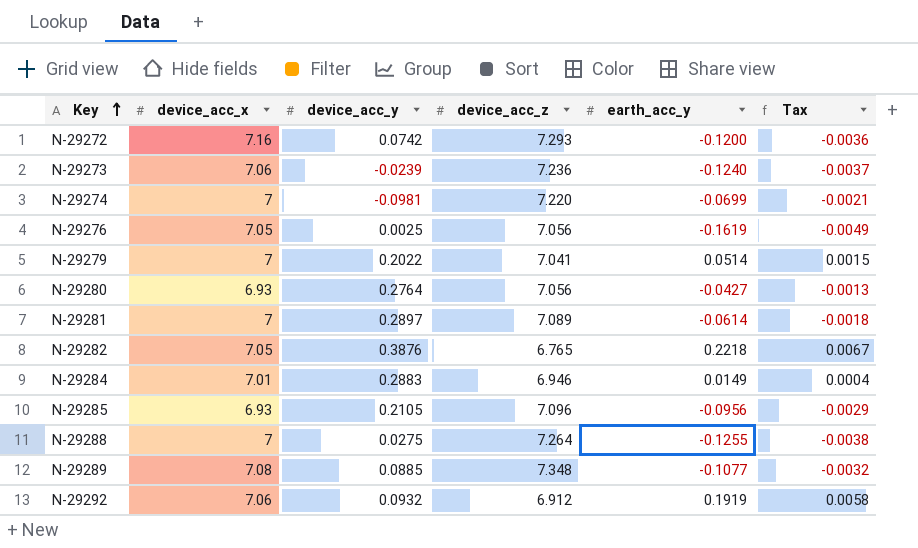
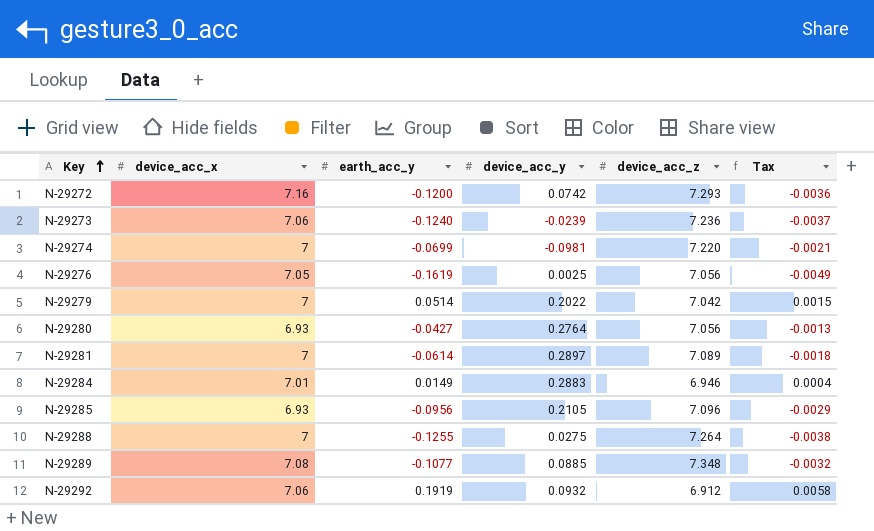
column earth_acc_y | position: 5 -> 3
row N-29282: 7.05 | 0.3876 | 6.765 | 0.2218 | 0.0067 -> none
N-29279 | device_acc_z: 7.041 -> 7.042

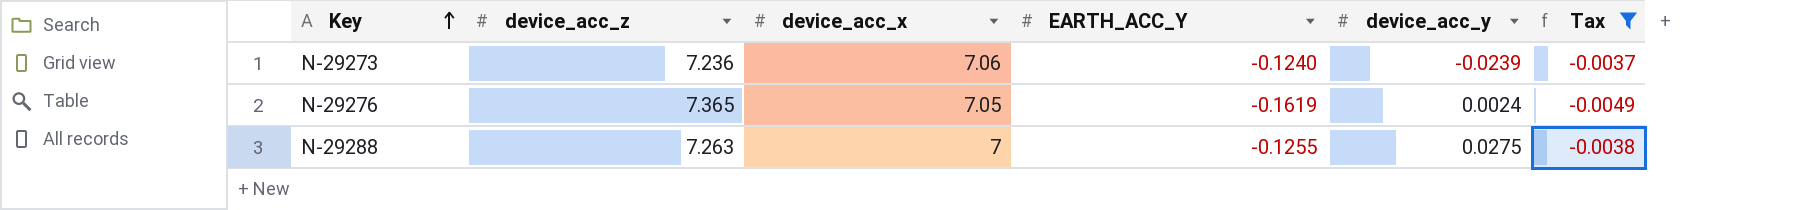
filter: none -> Tax <= -0.0037
column device_acc_z | position: 5 -> 2
column name: earth_acc_y -> EARTH_ACC_Y
N-29276 | device_acc_z: 7.056 -> 7.365
N-29276 | device_acc_y: 0.0025 -> 0.0024
N-29288 | device_acc_z: 7.264 -> 7.263

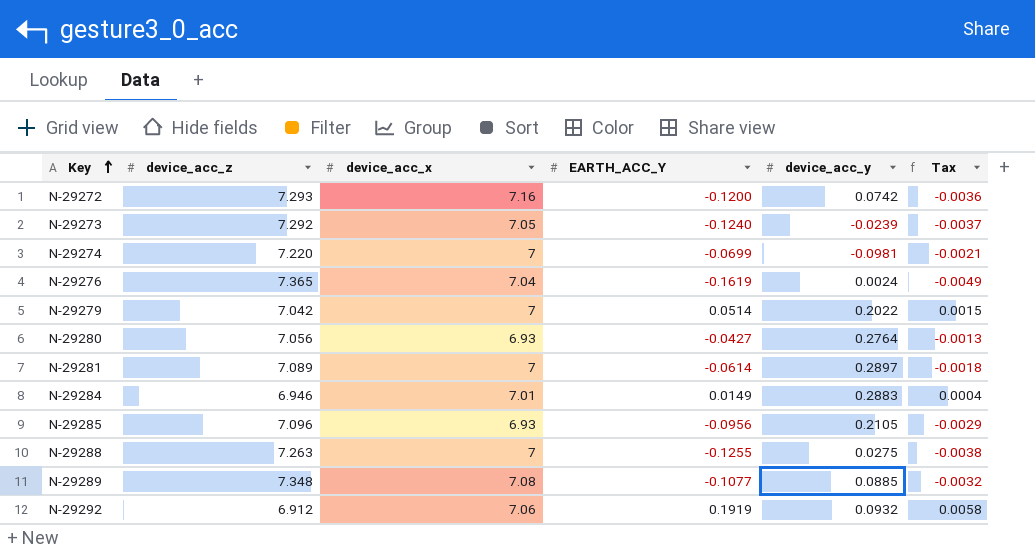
filter: Tax <= -0.0037 -> none
N-29273 | device_acc_z: 7.236 -> 7.292
N-29273 | device_acc_x: 7.06 -> 7.05
N-29276 | device_acc_x: 7.05 -> 7.04

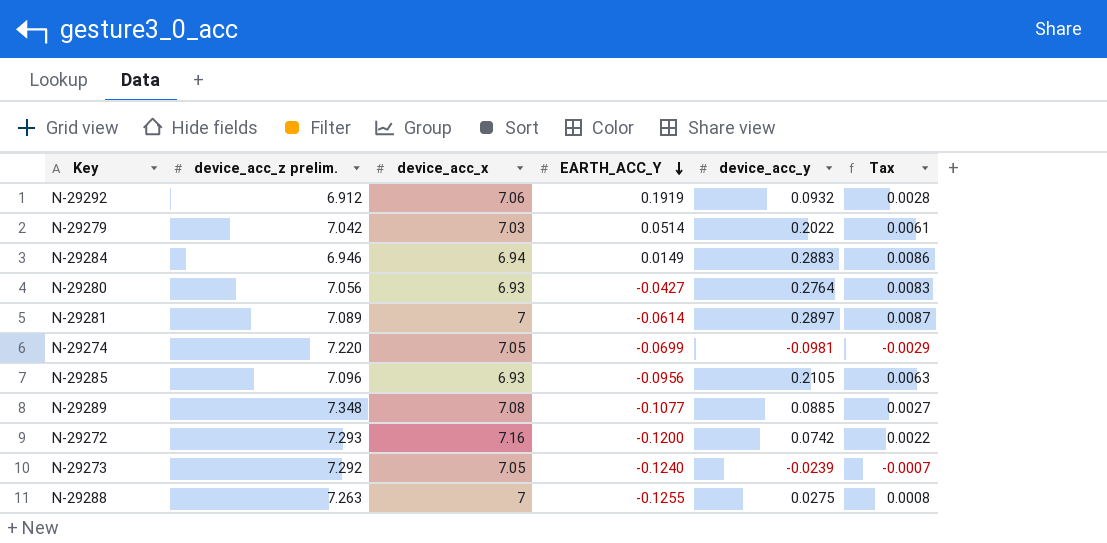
row order: Key ascending -> EARTH_ACC_Y descending
column name: device_acc_z -> device_acc_z prelim.
column Tax | formula: [EARTH_ACC_Y] * 0.03 -> [device_acc_y] * 0.03
row N-29276: 7.365 | 7.04 | -0.1619 | 0.0024 | -0.0049 -> none
N-29279 | device_acc_x: 7 -> 7.03
N-29284 | device_acc_x: 7.01 -> 6.94
N-29274 | device_acc_x: 7 -> 7.05

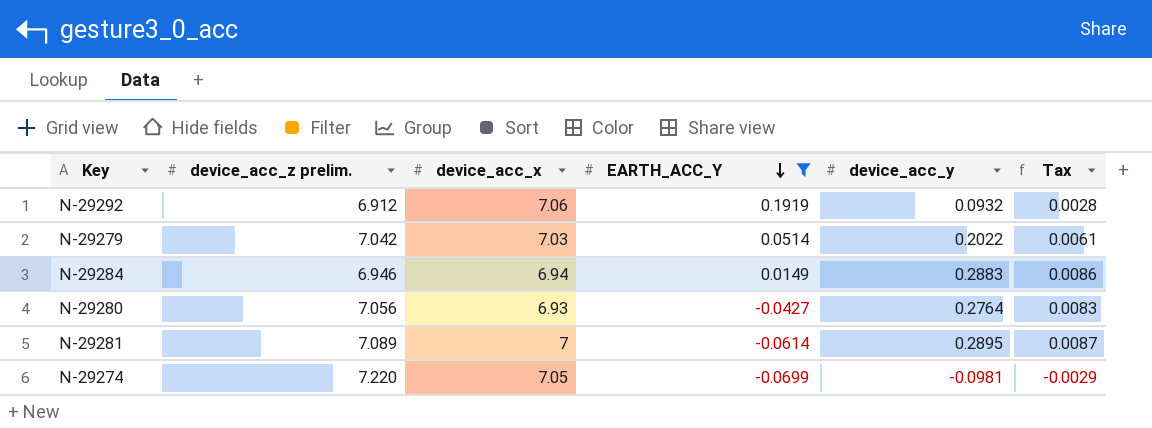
filter: none -> EARTH_ACC_Y >= -0.0699
N-29281 | device_acc_y: 0.2897 -> 0.2895

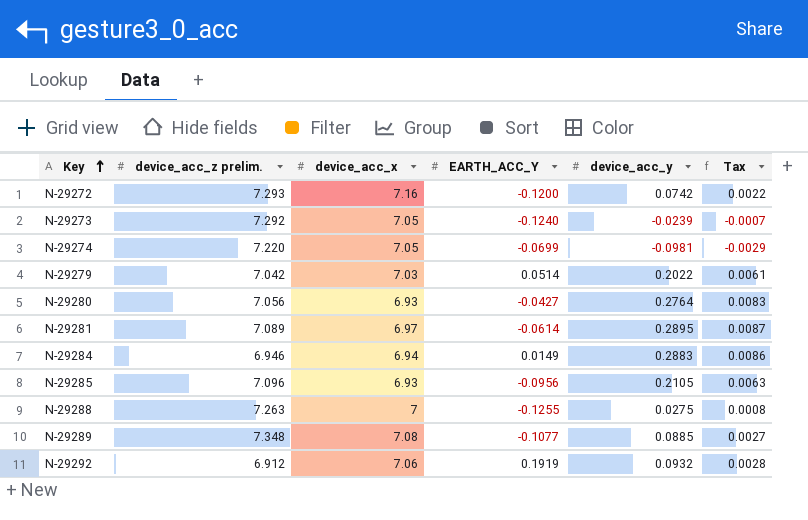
filter: EARTH_ACC_Y >= -0.0699 -> none
row order: EARTH_ACC_Y descending -> Key ascending
N-29281 | device_acc_x: 7 -> 6.97

